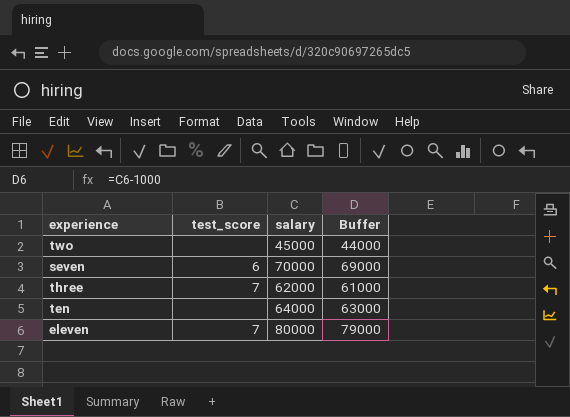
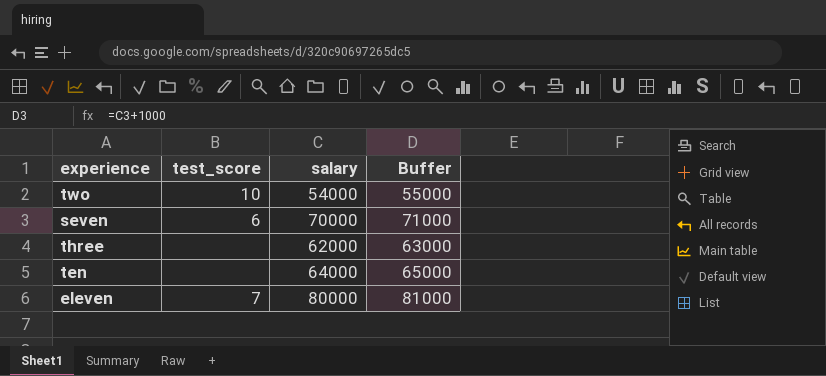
column Buffer | formula: [salary] - 1000 -> [salary] + 1000
two | test_score: none -> 10
two | salary: 45000 -> 54000
three | test_score: 7 -> none

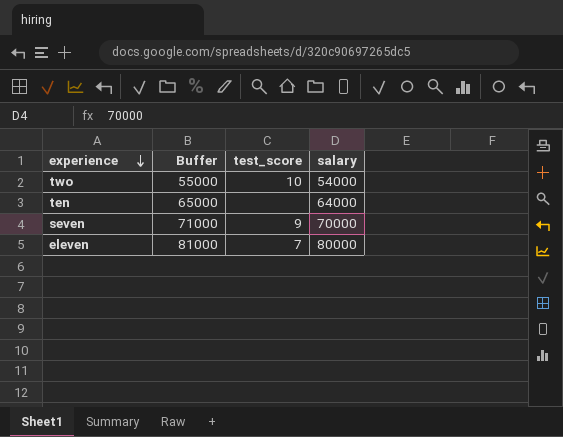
row order: none -> experience descending
column Buffer | position: 4 -> 2
row three: none | 62000 | 63000 -> none
seven | test_score: 6 -> 9

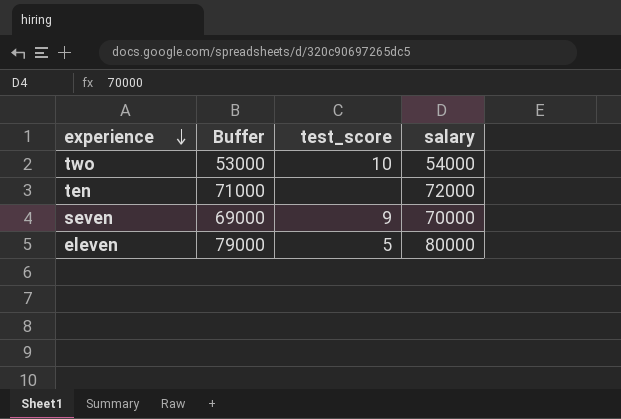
column Buffer | formula: [salary] + 1000 -> [salary] - 1000
ten | salary: 64000 -> 72000
eleven | test_score: 7 -> 5

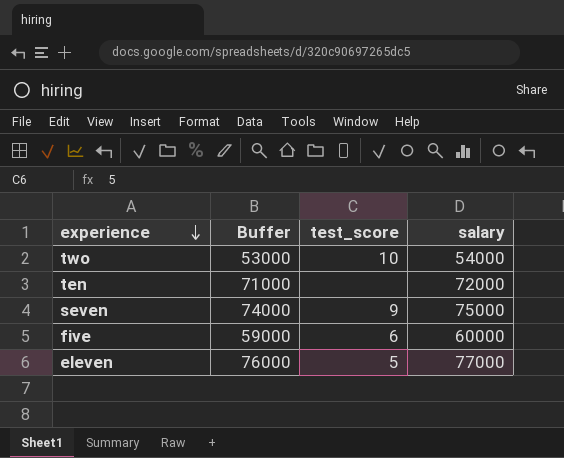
seven | Buffer: 69000 -> 74000
seven | salary: 70000 -> 75000
row five: none -> 59000 | 6 | 60000
eleven | Buffer: 79000 -> 76000
eleven | salary: 80000 -> 77000

